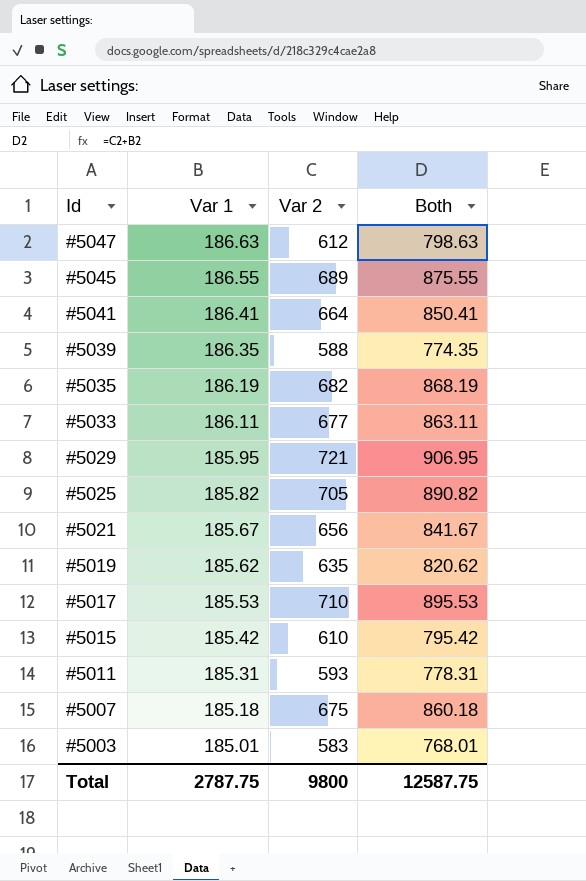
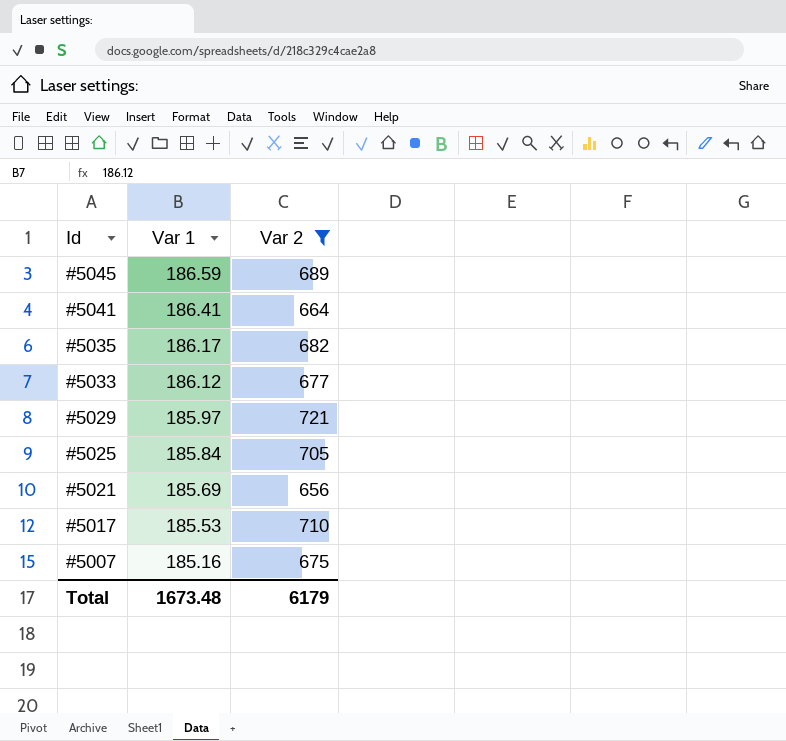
filter: none -> Var 2 >= 656
column Both | formula: [Var 1] + [Var 2] -> none
#5045 | Var 1: 186.55 -> 186.59
#5035 | Var 1: 186.19 -> 186.17
#5033 | Var 1: 186.11 -> 186.12
#5029 | Var 1: 185.95 -> 185.97
#5025 | Var 1: 185.82 -> 185.84
#5021 | Var 1: 185.67 -> 185.69
#5007 | Var 1: 185.18 -> 185.16
Total | Var 1: 2787.75 -> 1673.48
Total | Var 2: 9800 -> 6179

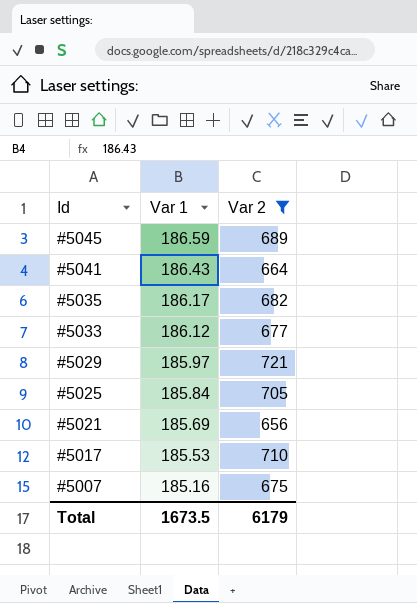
#5041 | Var 1: 186.41 -> 186.43
Total | Var 1: 1673.48 -> 1673.5

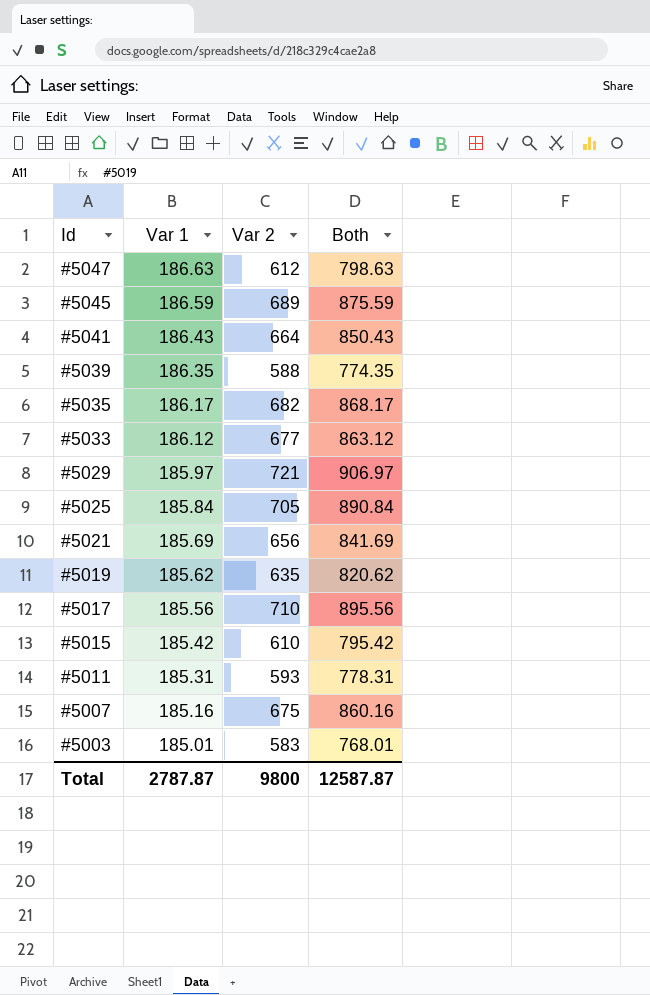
filter: Var 2 >= 656 -> none
column Both | formula: none -> [Var 1] + [Var 2]
#5017 | Var 1: 185.53 -> 185.56
Total | Var 1: 1673.5 -> 2787.87
Total | Var 2: 6179 -> 9800

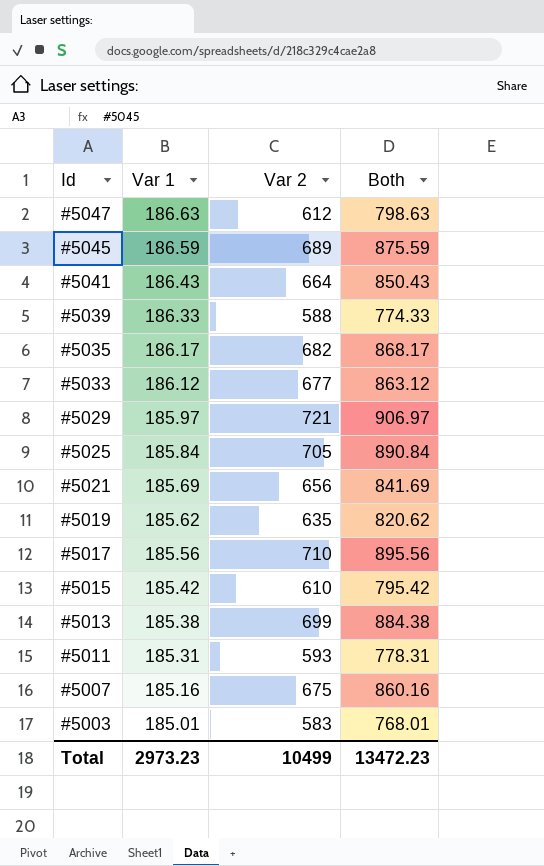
#5039 | Var 1: 186.35 -> 186.33
#5039 | Both: 774.35 -> 774.33
row #5013: none -> 185.38 | 699 | 884.38
Total | Var 1: 2787.87 -> 2973.23
Total | Var 2: 9800 -> 10499
Total | Both: 12587.87 -> 13472.23

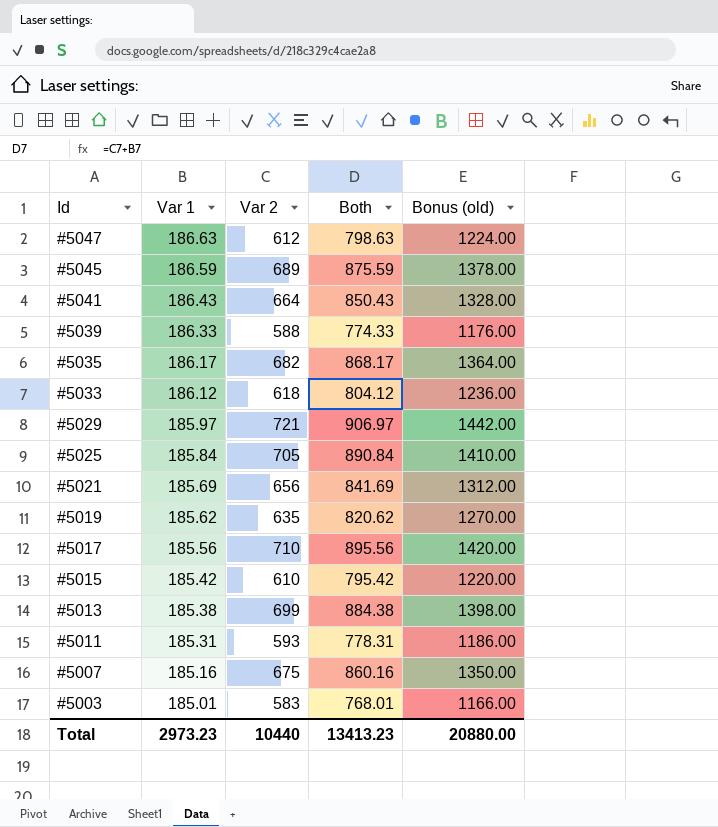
column Bonus (old) | formula: none -> [Var 2] * 2
#5033 | Var 2: 677 -> 618
#5033 | Both: 863.12 -> 804.12
Total | Var 2: 10499 -> 10440
Total | Both: 13472.23 -> 13413.23

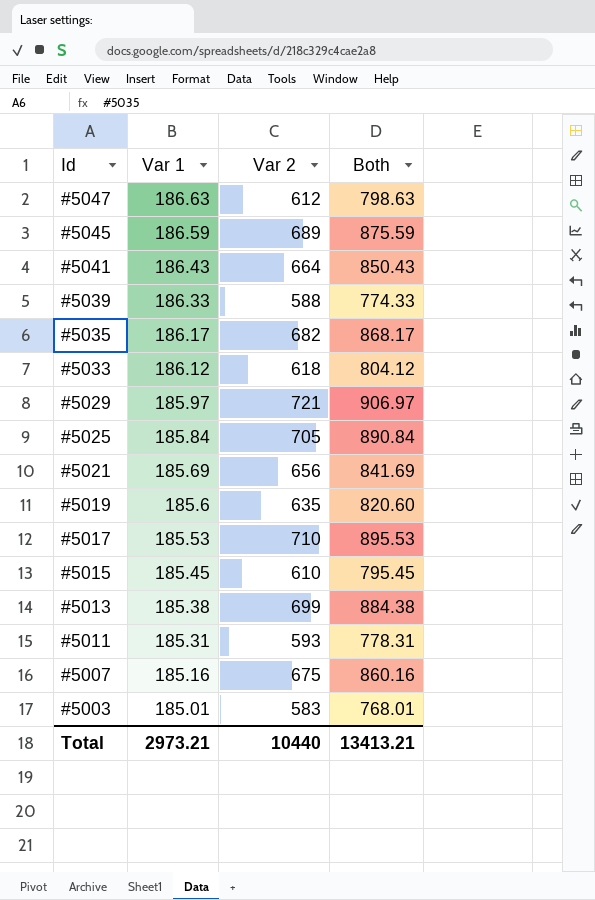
column Bonus (old) | formula: [Var 2] * 2 -> none
#5019 | Var 1: 185.62 -> 185.6
#5019 | Both: 820.62 -> 820.60
#5017 | Var 1: 185.56 -> 185.53
#5017 | Both: 895.56 -> 895.53
#5015 | Var 1: 185.42 -> 185.45
#5015 | Both: 795.42 -> 795.45
Total | Var 1: 2973.23 -> 2973.21
Total | Both: 13413.23 -> 13413.21

